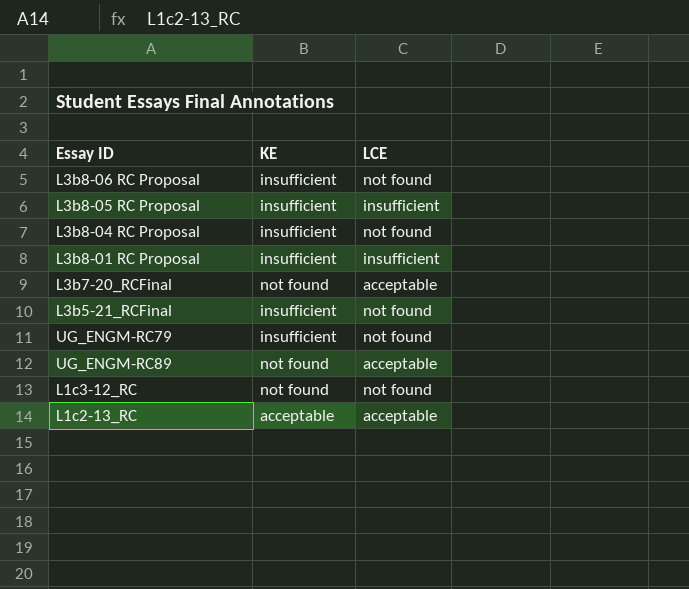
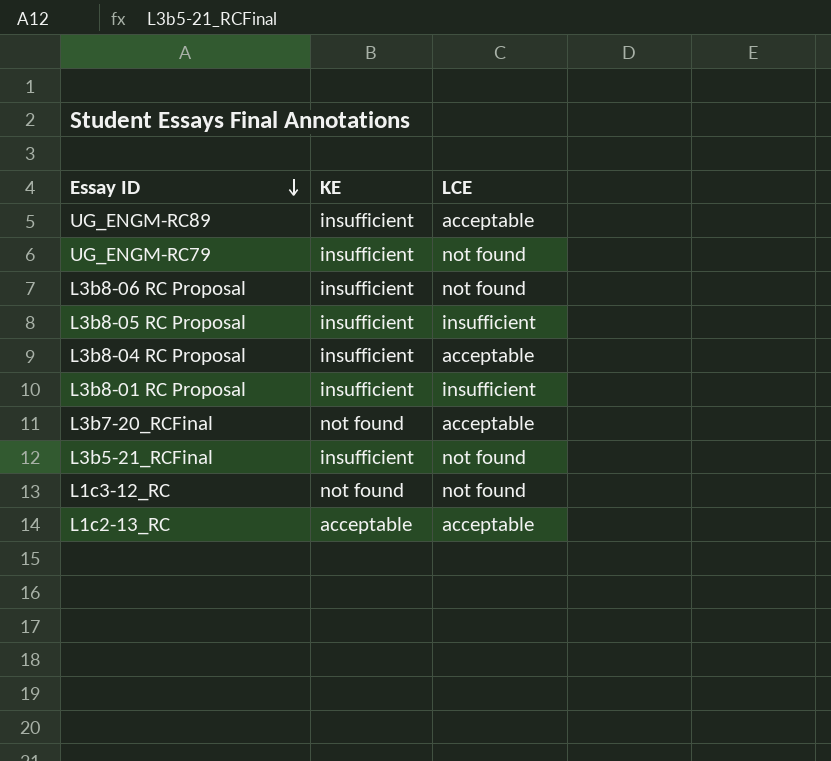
row order: none -> Essay ID descending
UG_ENGM-RC89 | KE: not found -> insufficient
L3b8-04 RC Proposal | LCE: not found -> acceptable

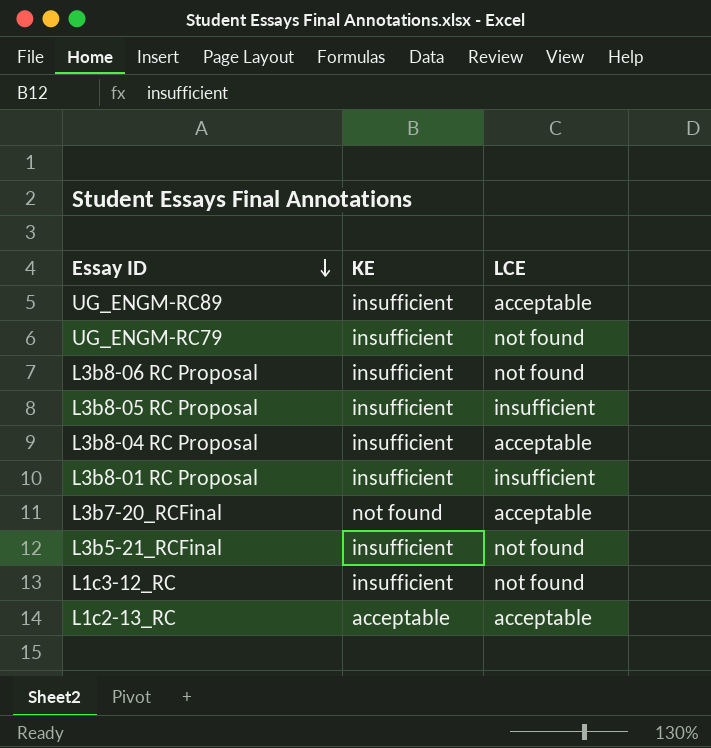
L1c3-12_RC | KE: not found -> insufficient

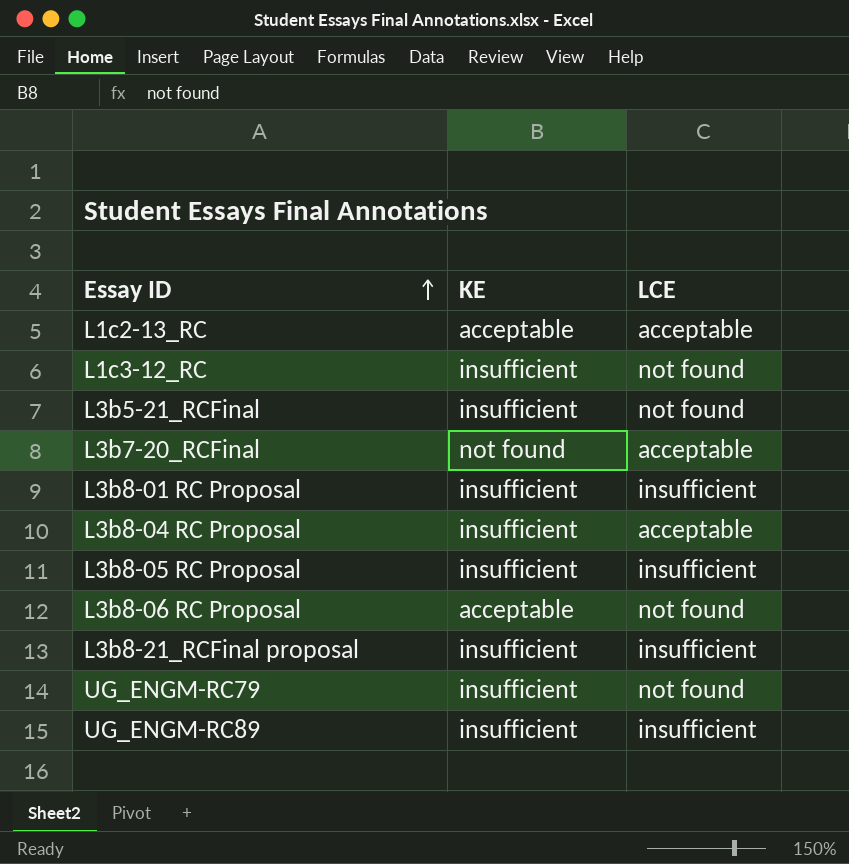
row order: Essay ID descending -> Essay ID ascending
L3b8-06 RC Proposal | KE: insufficient -> acceptable
row L3b8-21_RCFinal proposal: none -> insufficient | insufficient
UG_ENGM-RC89 | LCE: acceptable -> insufficient

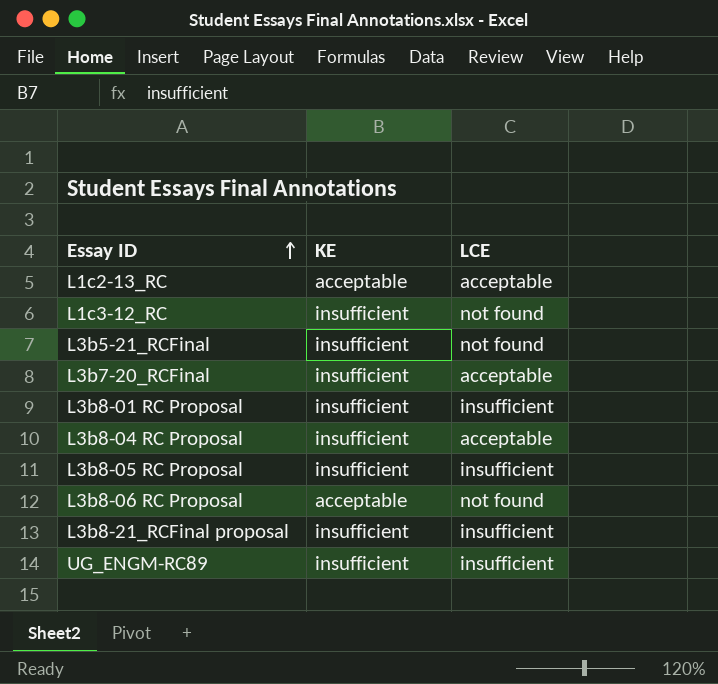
row UG_ENGM-RC79: insufficient | not found -> none
L3b7-20_RCFinal | KE: not found -> insufficient

